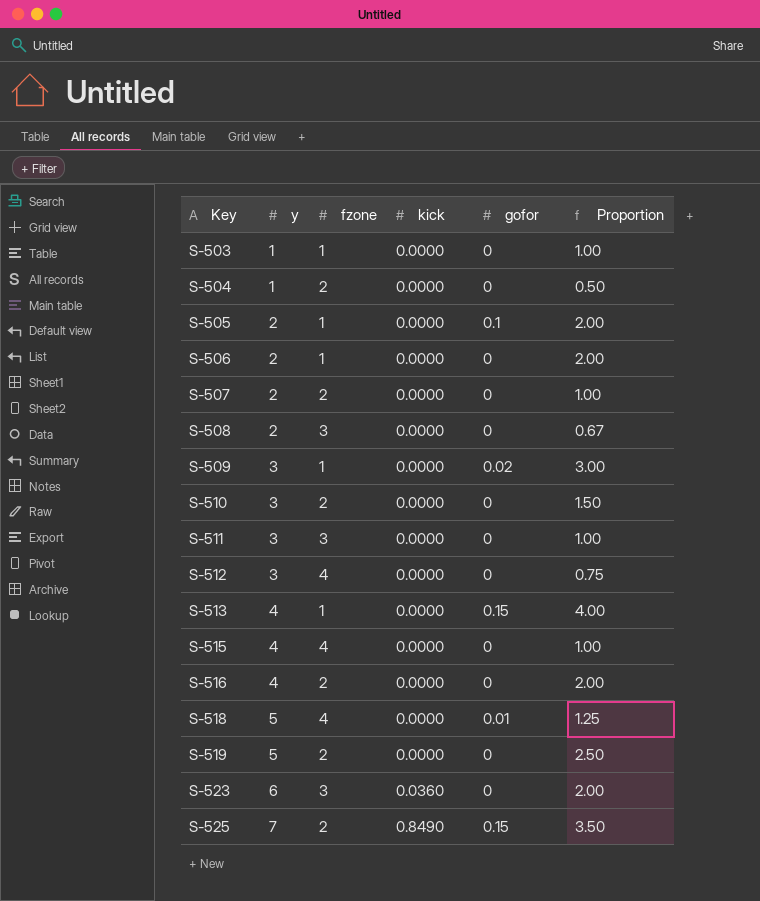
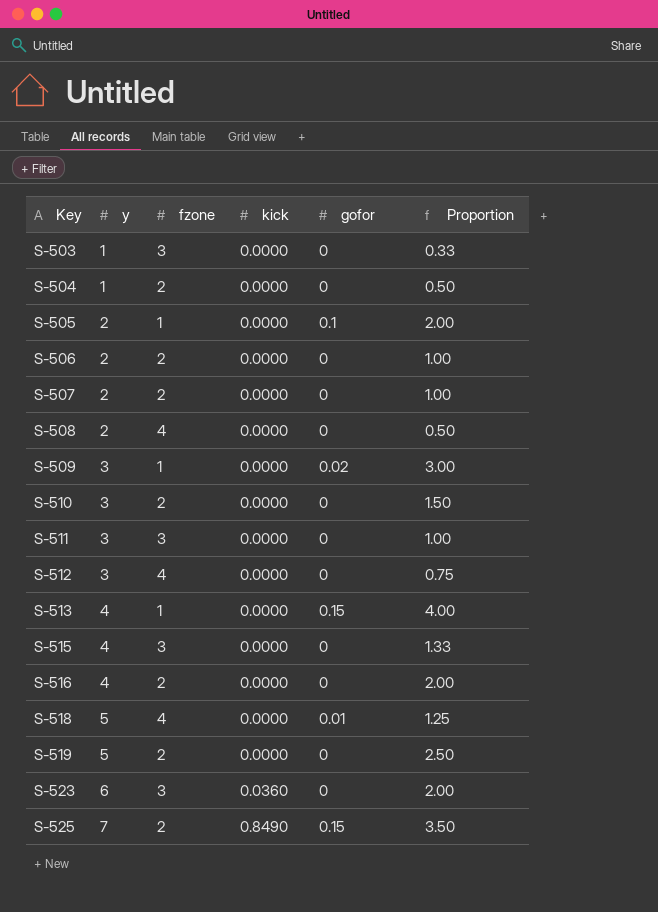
S-503 | fzone: 1 -> 3
S-503 | Proportion: 1.00 -> 0.33
S-506 | fzone: 1 -> 2
S-506 | Proportion: 2.00 -> 1.00
S-508 | fzone: 3 -> 4
S-508 | Proportion: 0.67 -> 0.50
S-515 | fzone: 4 -> 3
S-515 | Proportion: 1.00 -> 1.33

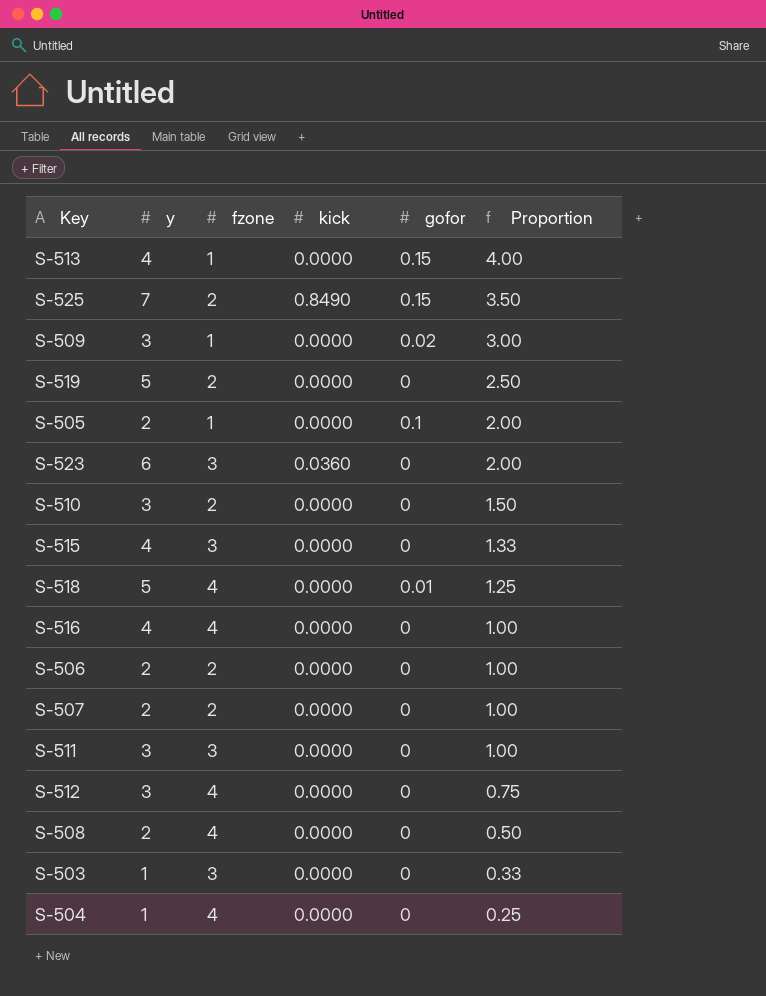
row order: Key ascending -> Proportion descending
S-516 | fzone: 2 -> 4
S-516 | Proportion: 2.00 -> 1.00
S-504 | fzone: 2 -> 4
S-504 | Proportion: 0.50 -> 0.25

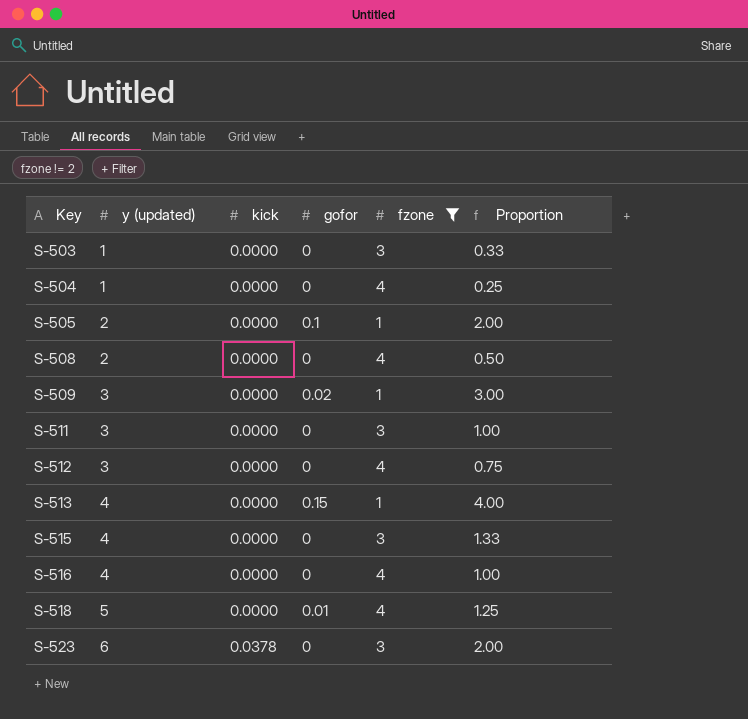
filter: none -> fzone != 2
row order: Proportion descending -> Key ascending
column name: y -> y (updated)
column fzone | position: 3 -> 5
S-523 | kick: 0.0360 -> 0.0378

